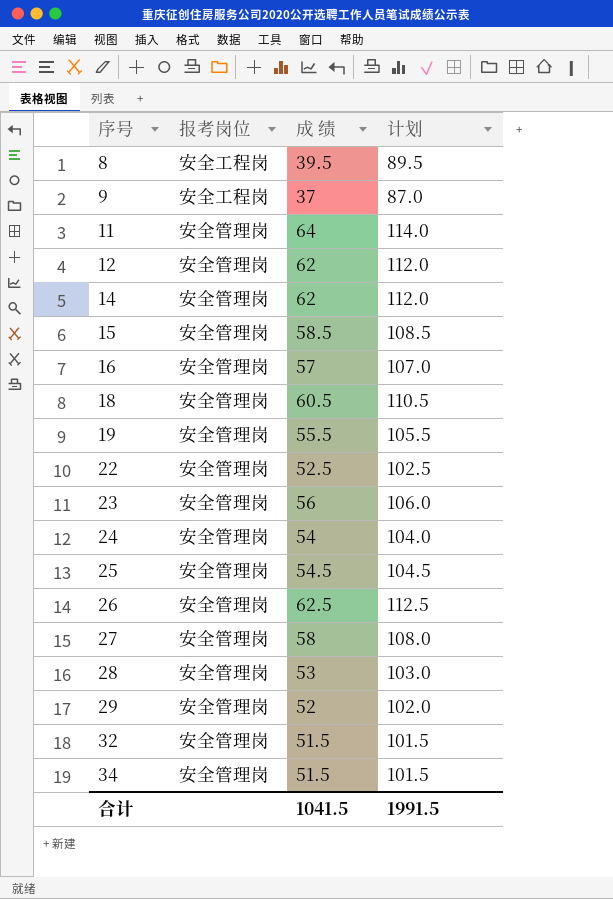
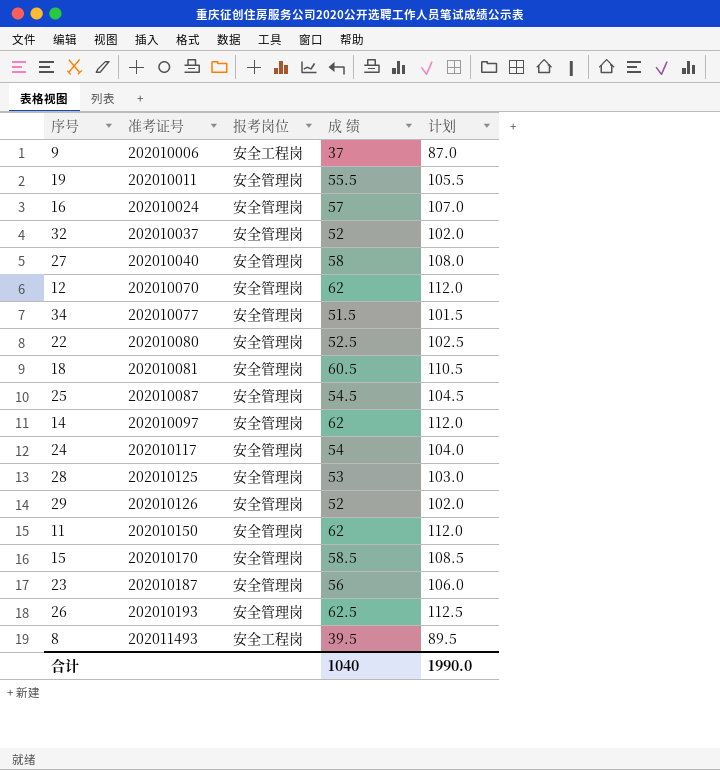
row order: 序号 ascending -> 准考证号 ascending
column 准考证号 | position: none -> 2
32 | 成 绩: 51.5 -> 52
32 | 计划: 101.5 -> 102.0
11 | 成 绩: 64 -> 62
11 | 计划: 114.0 -> 112.0
合计 | 成 绩: 1041.5 -> 1040
合计 | 计划: 1991.5 -> 1990.0

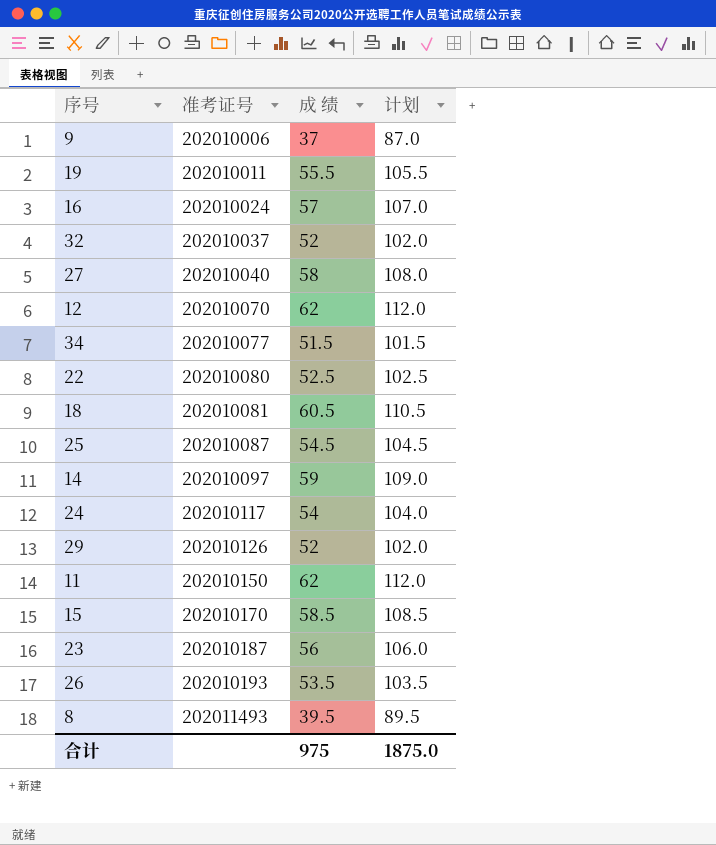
column 报考岗位 | position: 3 -> none
row 28: 202010125 | 安全管理岗 | 53 | 103.0 -> none
14 | 成 绩: 62 -> 59
14 | 计划: 112.0 -> 109.0
26 | 成 绩: 62.5 -> 53.5
26 | 计划: 112.5 -> 103.5
合计 | 成 绩: 1040 -> 975
合计 | 计划: 1990.0 -> 1875.0

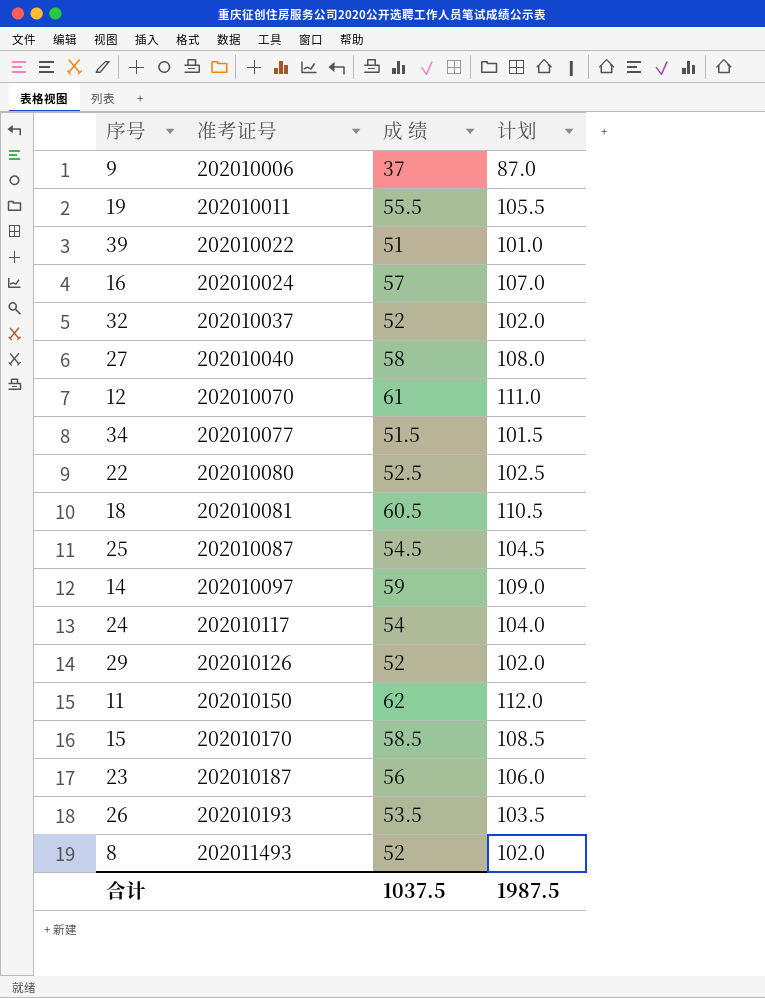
row 39: none -> 202010022 | 51 | 101.0
12 | 成 绩: 62 -> 61
12 | 计划: 112.0 -> 111.0
8 | 成 绩: 39.5 -> 52
8 | 计划: 89.5 -> 102.0
合计 | 成 绩: 975 -> 1037.5
合计 | 计划: 1875.0 -> 1987.5

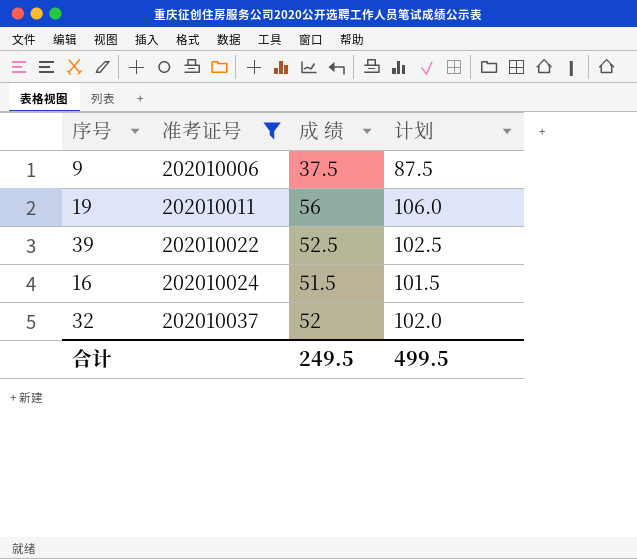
filter: none -> 准考证号 <= 202010037
9 | 成 绩: 37 -> 37.5
9 | 计划: 87.0 -> 87.5
19 | 成 绩: 55.5 -> 56
19 | 计划: 105.5 -> 106.0
39 | 成 绩: 51 -> 52.5
39 | 计划: 101.0 -> 102.5
16 | 成 绩: 57 -> 51.5
16 | 计划: 107.0 -> 101.5
合计 | 成 绩: 1037.5 -> 249.5
合计 | 计划: 1987.5 -> 499.5

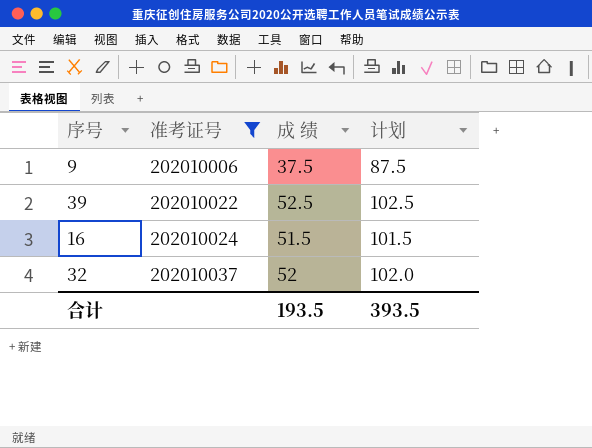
row 19: 202010011 | 56 | 106.0 -> none
合计 | 成 绩: 249.5 -> 193.5
合计 | 计划: 499.5 -> 393.5

